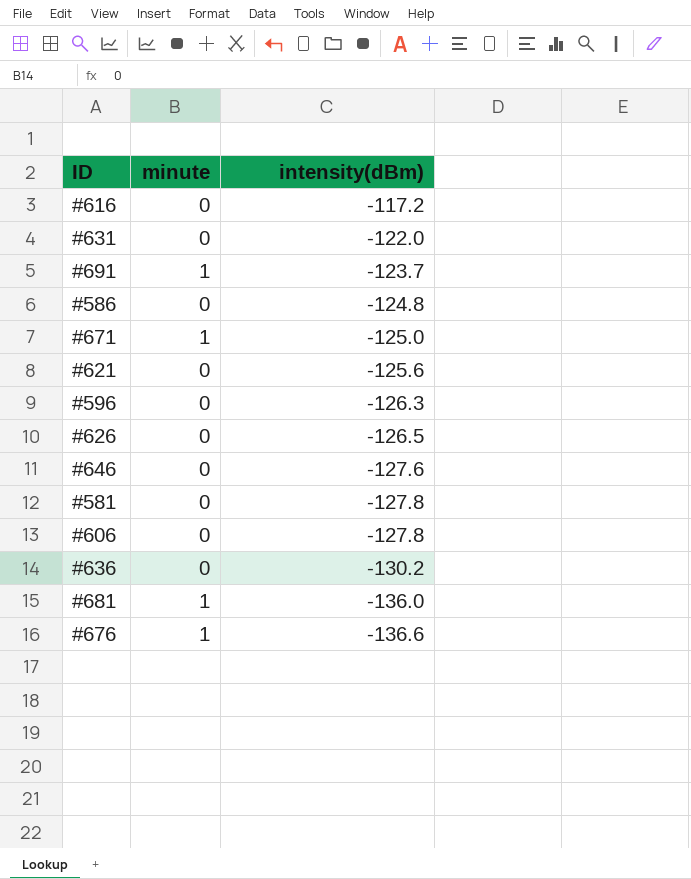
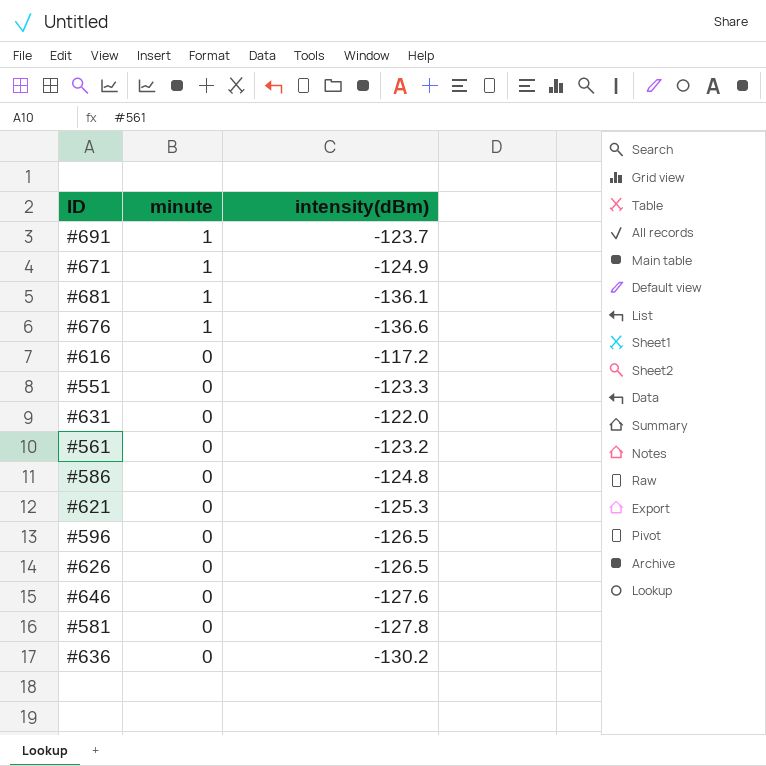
row order: intensity(dBm) descending -> minute descending
row #606: 0 | -127.8 -> none
#671 | intensity(dBm): -125.0 -> -124.9
#681 | intensity(dBm): -136.0 -> -136.1
row #551: none -> 0 | -123.3
row #561: none -> 0 | -123.2
#621 | intensity(dBm): -125.6 -> -125.3
#596 | intensity(dBm): -126.3 -> -126.5

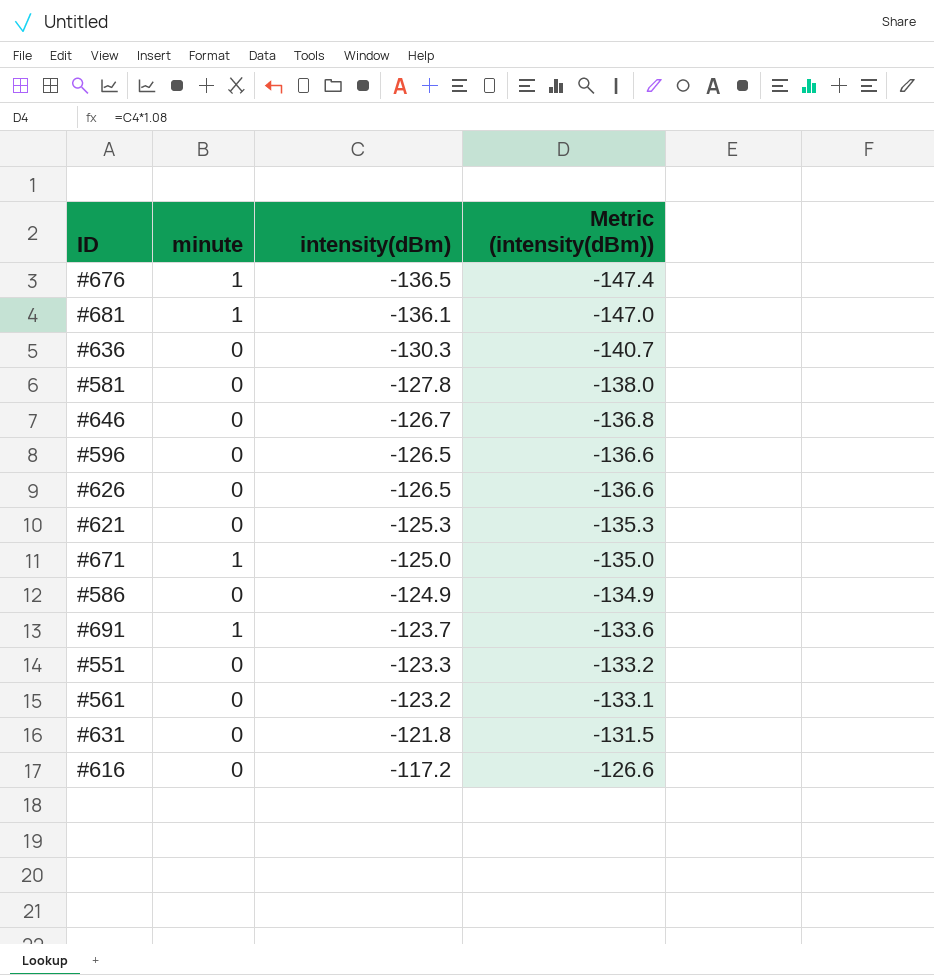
row order: minute descending -> intensity(dBm) ascending
column Metric (intensity(dBm)) | formula: none -> [intensity(dBm)] * 1.08
#676 | intensity(dBm): -136.6 -> -136.5
#636 | intensity(dBm): -130.2 -> -130.3
#646 | intensity(dBm): -127.6 -> -126.7
#671 | intensity(dBm): -124.9 -> -125.0
#586 | intensity(dBm): -124.8 -> -124.9
#631 | intensity(dBm): -122.0 -> -121.8

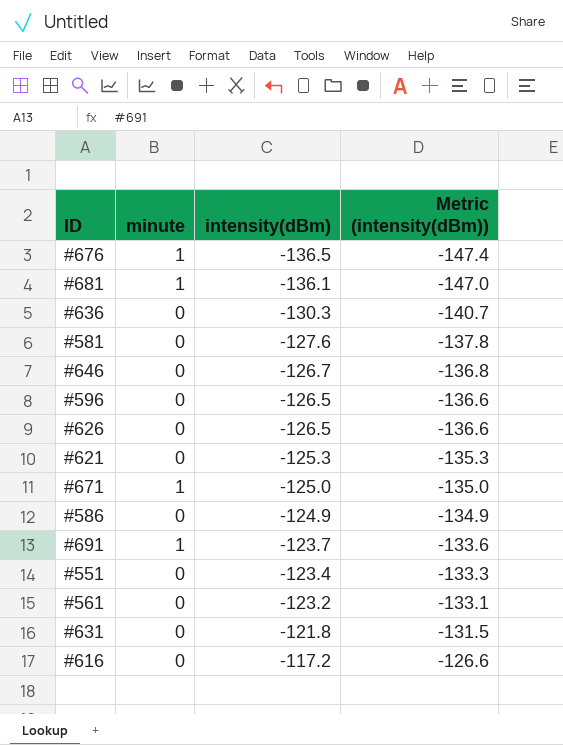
#581 | intensity(dBm): -127.8 -> -127.6
#581 | Metric (intensity(dBm)): -138.0 -> -137.8
#551 | intensity(dBm): -123.3 -> -123.4
#551 | Metric (intensity(dBm)): -133.2 -> -133.3

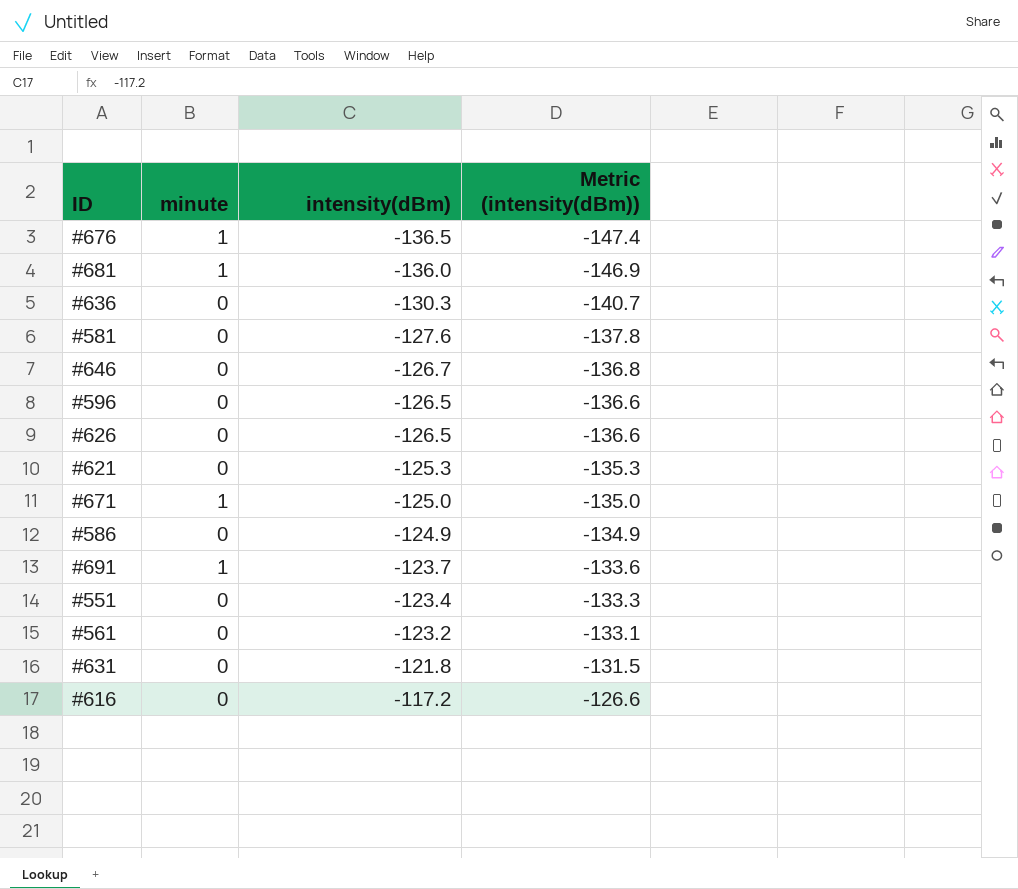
#681 | intensity(dBm): -136.1 -> -136.0
#681 | Metric (intensity(dBm)): -147.0 -> -146.9

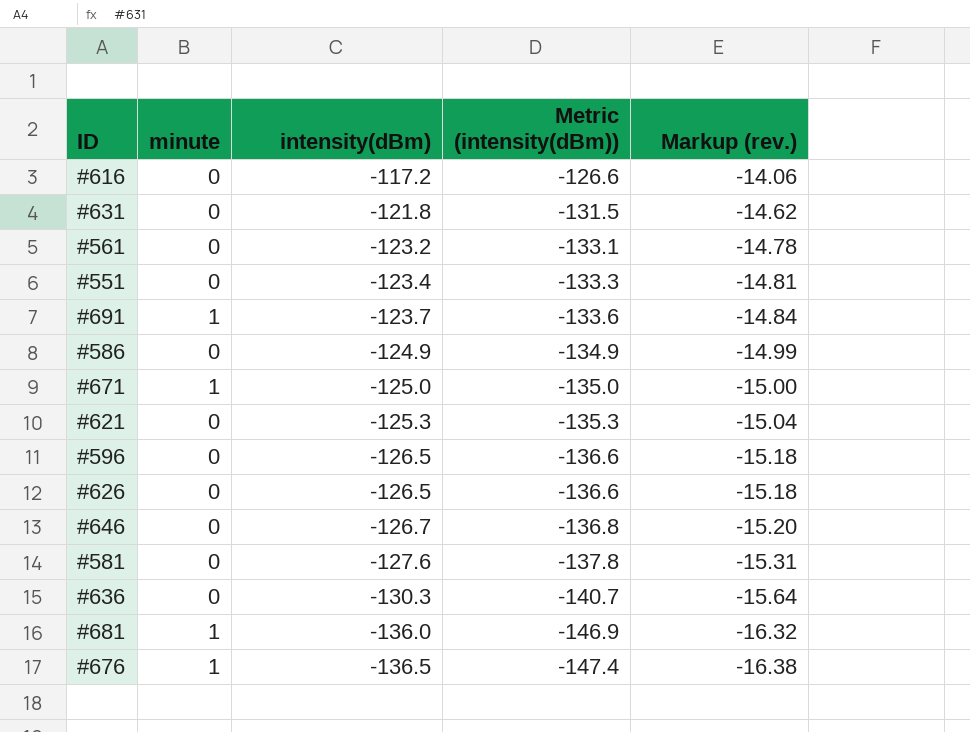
row order: intensity(dBm) ascending -> intensity(dBm) descending
column Markup (rev.) | formula: none -> [intensity(dBm)] * 0.12

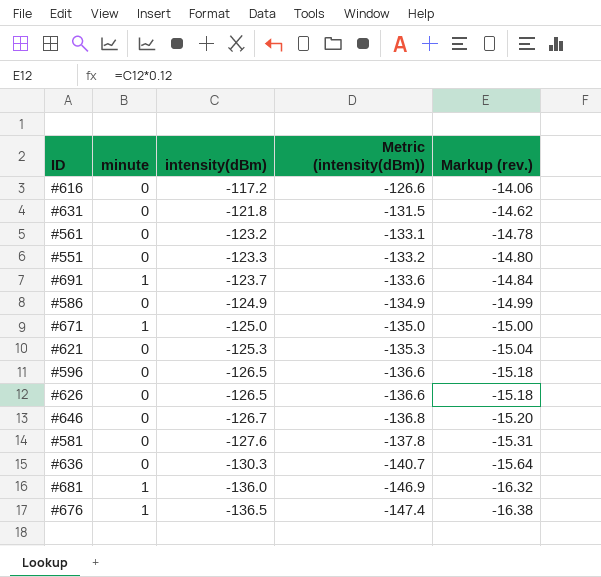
#551 | intensity(dBm): -123.4 -> -123.3
#551 | Metric (intensity(dBm)): -133.3 -> -133.2
#551 | Markup (rev.): -14.81 -> -14.80

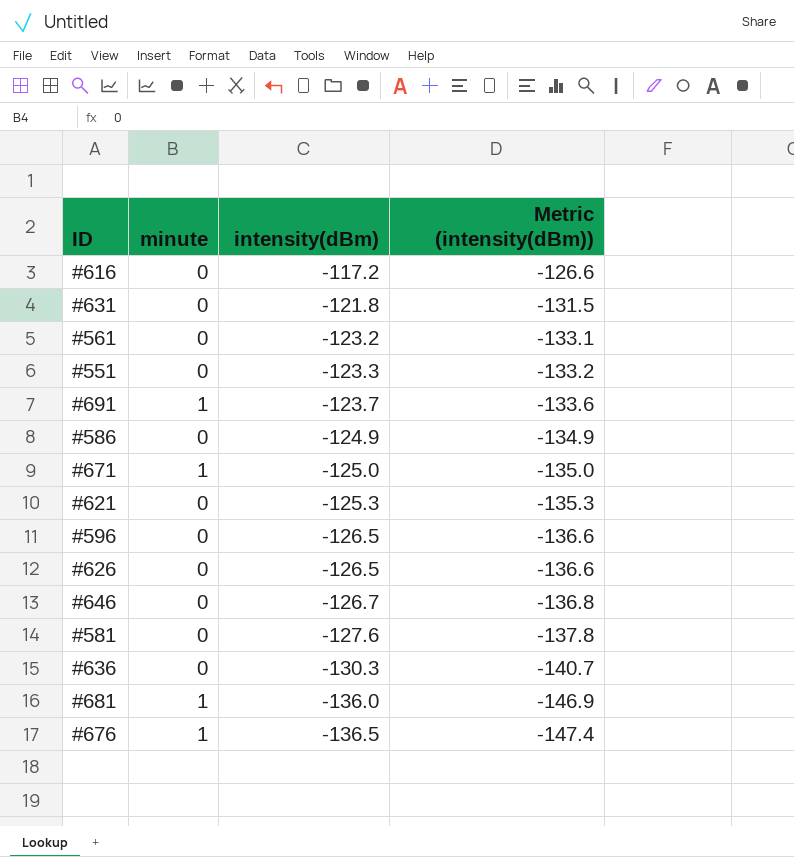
column Markup (rev.) | formula: [intensity(dBm)] * 0.12 -> none

